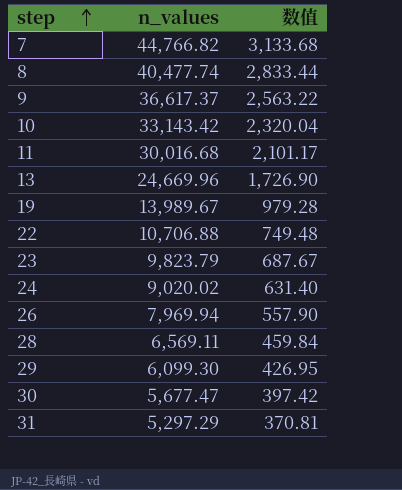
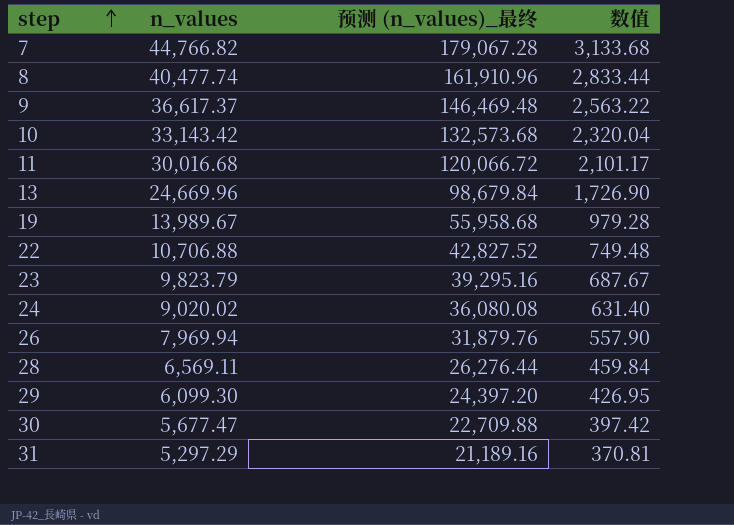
column 预测 (n_values)_最终 | formula: none -> [n_values] * 4

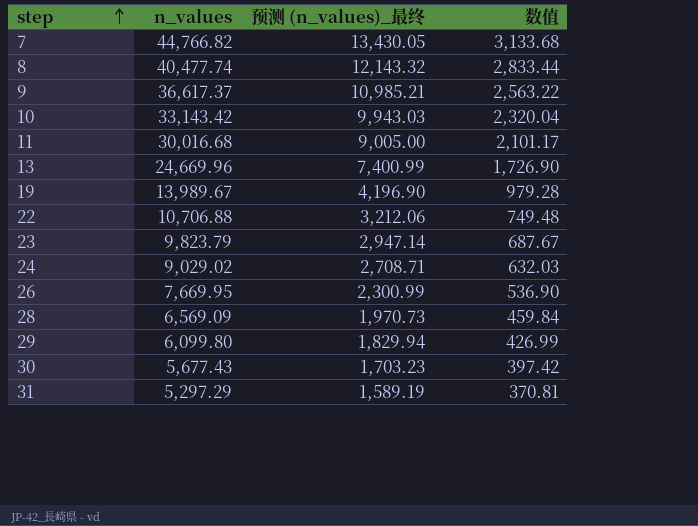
column 预测 (n_values)_最终 | formula: [n_values] * 4 -> [n_values] * 0.3
24 | n_values: 9,020.02 -> 9,029.02
24 | 数值: 631.40 -> 632.03
26 | n_values: 7,969.94 -> 7,669.95
26 | 数值: 557.90 -> 536.90
28 | n_values: 6,569.11 -> 6,569.09
29 | n_values: 6,099.30 -> 6,099.80
29 | 数值: 426.95 -> 426.99
30 | n_values: 5,677.47 -> 5,677.43

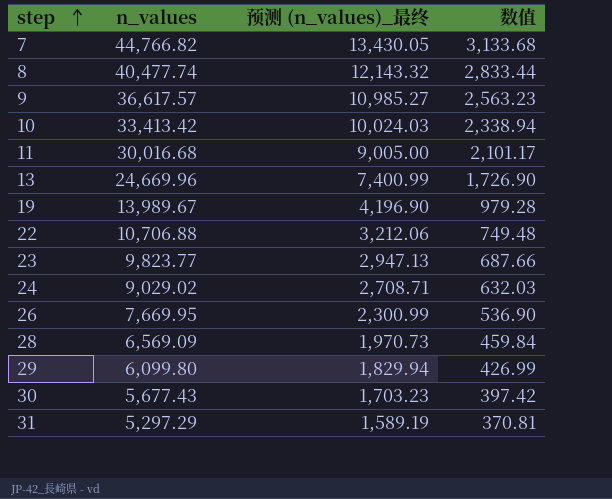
9 | n_values: 36,617.37 -> 36,617.57
9 | 预测 (n_values)_最终: 10,985.21 -> 10,985.27
9 | 数值: 2,563.22 -> 2,563.23
10 | n_values: 33,143.42 -> 33,413.42
10 | 预测 (n_values)_最终: 9,943.03 -> 10,024.03
10 | 数值: 2,320.04 -> 2,338.94
23 | n_values: 9,823.79 -> 9,823.77
23 | 预测 (n_values)_最终: 2,947.14 -> 2,947.13
23 | 数值: 687.67 -> 687.66

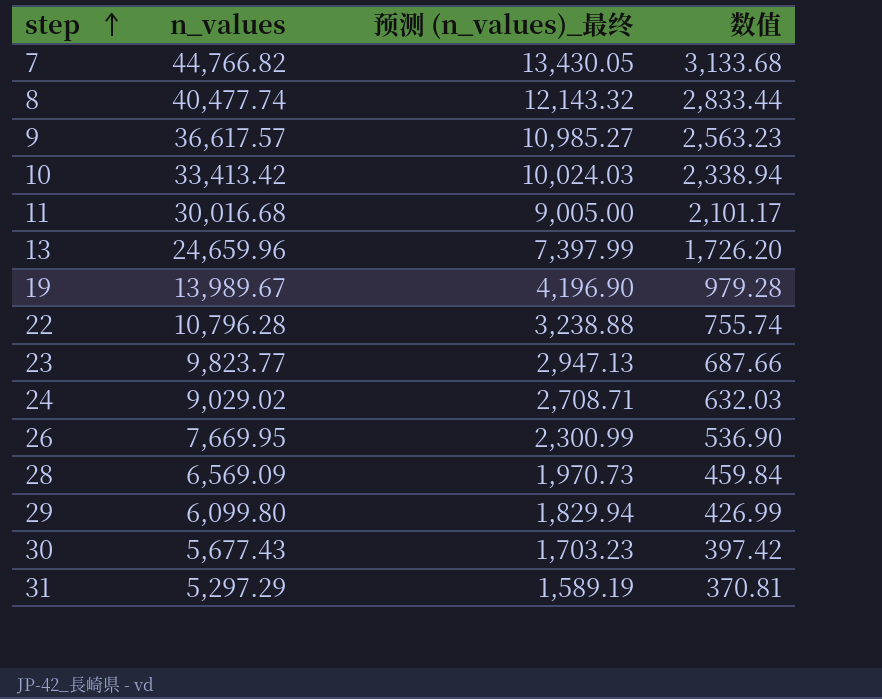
13 | n_values: 24,669.96 -> 24,659.96
13 | 预测 (n_values)_最终: 7,400.99 -> 7,397.99
13 | 数值: 1,726.90 -> 1,726.20
22 | n_values: 10,706.88 -> 10,796.28
22 | 预测 (n_values)_最终: 3,212.06 -> 3,238.88
22 | 数值: 749.48 -> 755.74

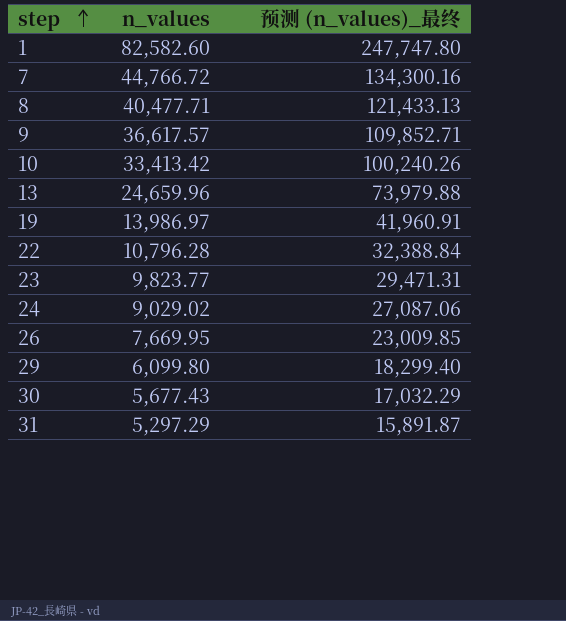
column 数值 | formula: [n_values] * 0.07 -> none
column 预测 (n_values)_最终 | formula: [n_values] * 0.3 -> [n_values] * 3
row 11: 30,016.68 | 9,005.00 | 2,101.17 -> none
row 28: 6,569.09 | 1,970.73 | 459.84 -> none
row 1: none -> 82,582.60 | 247,747.80
7 | n_values: 44,766.82 -> 44,766.72
8 | n_values: 40,477.74 -> 40,477.71
19 | n_values: 13,989.67 -> 13,986.97

